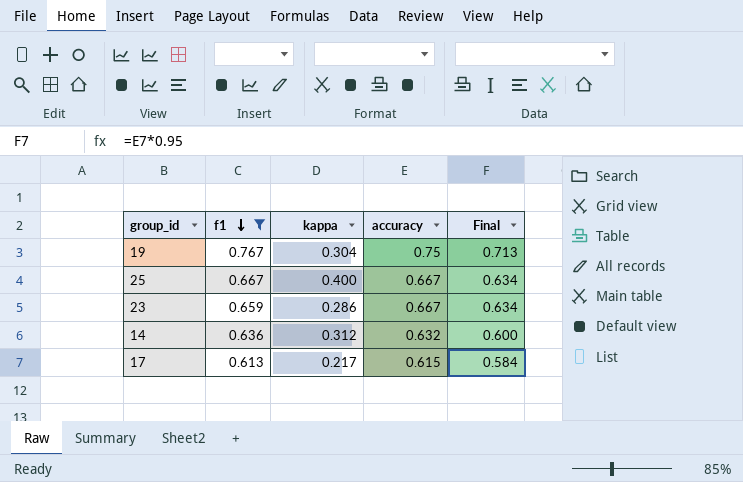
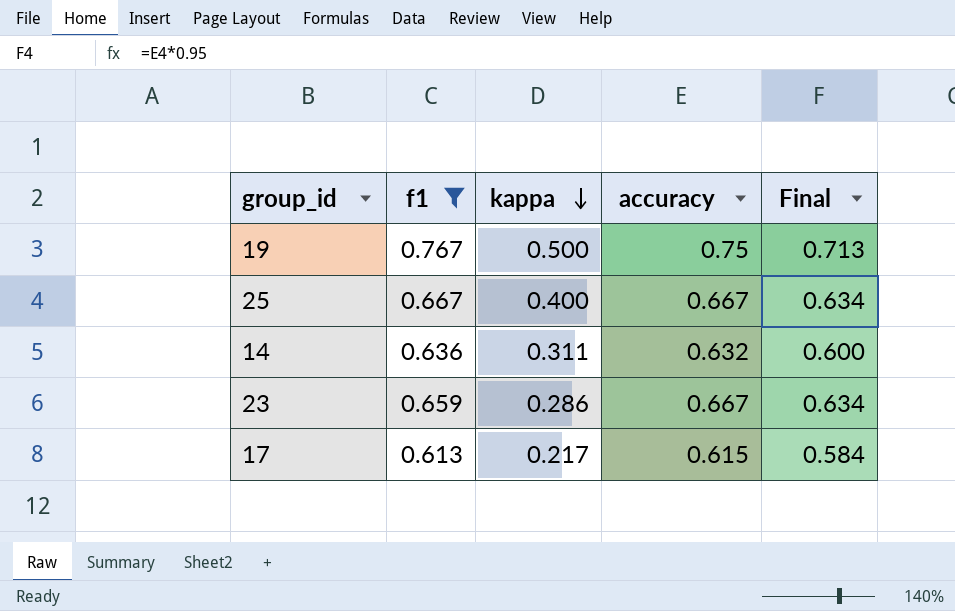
row order: f1 descending -> kappa descending
19 | kappa: 0.304 -> 0.500
14 | kappa: 0.312 -> 0.311

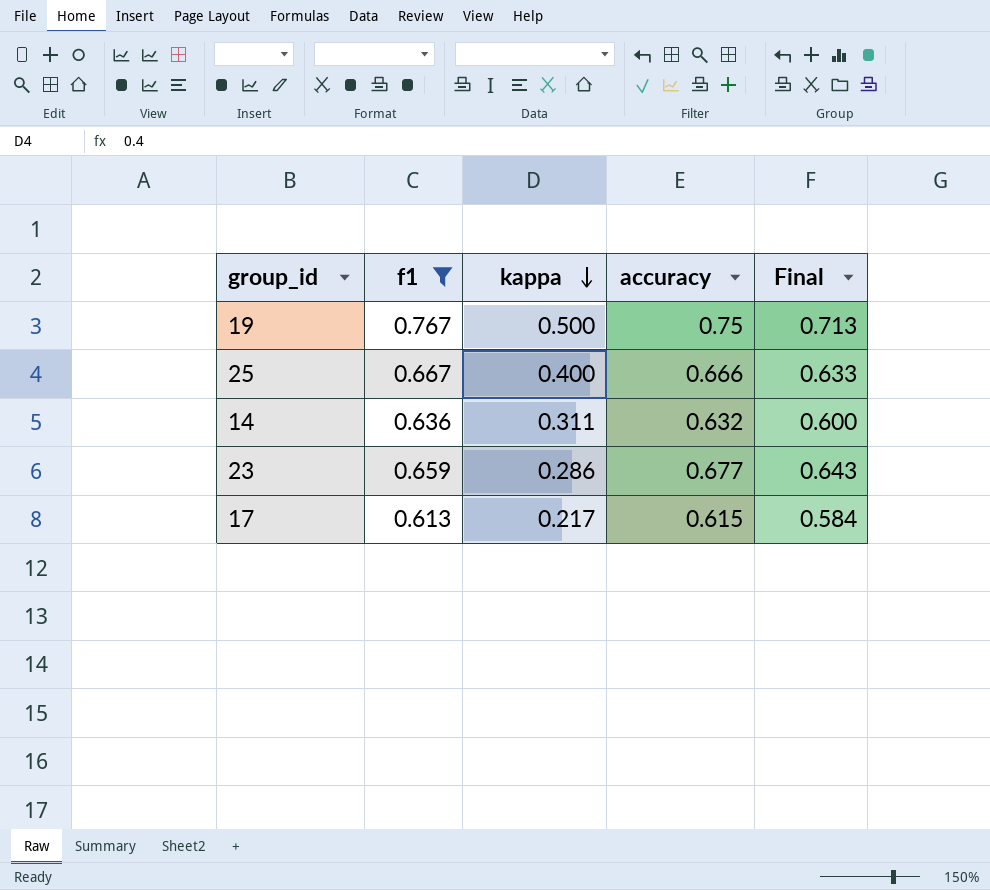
25 | accuracy: 0.667 -> 0.666
25 | Final: 0.634 -> 0.633
23 | accuracy: 0.667 -> 0.677
23 | Final: 0.634 -> 0.643

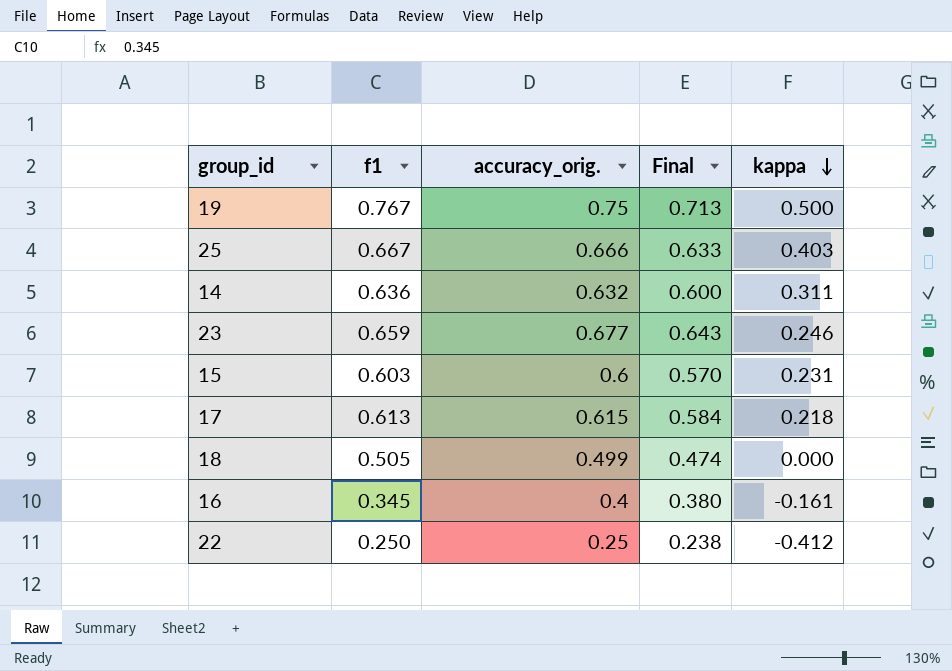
filter: f1 >= 0.613 -> none
column name: accuracy -> accuracy_orig.
column kappa | position: 3 -> 5
25 | kappa: 0.400 -> 0.403
23 | kappa: 0.286 -> 0.246
17 | kappa: 0.217 -> 0.218

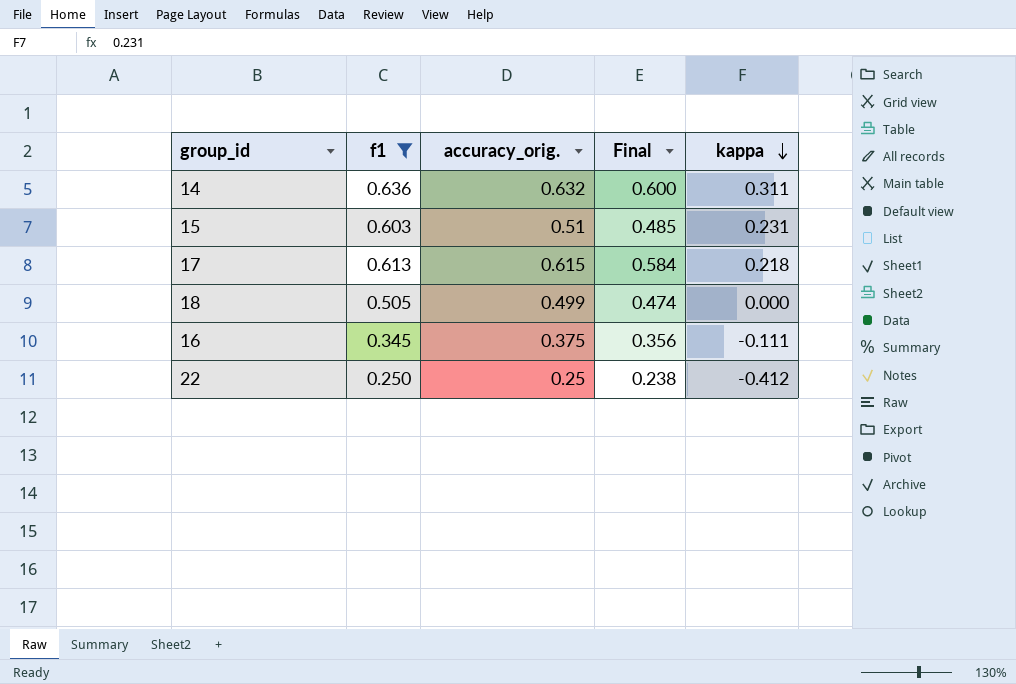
filter: none -> f1 <= 0.636
15 | accuracy_orig.: 0.6 -> 0.51
15 | Final: 0.570 -> 0.485
16 | accuracy_orig.: 0.4 -> 0.375
16 | Final: 0.380 -> 0.356
16 | kappa: -0.161 -> -0.111

